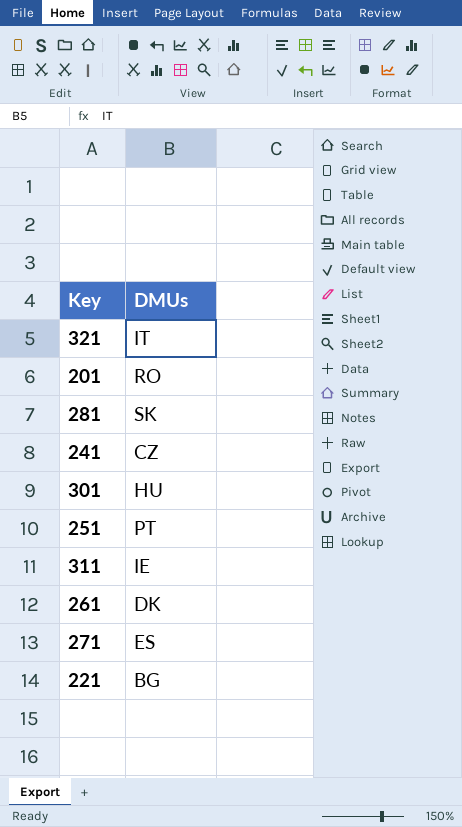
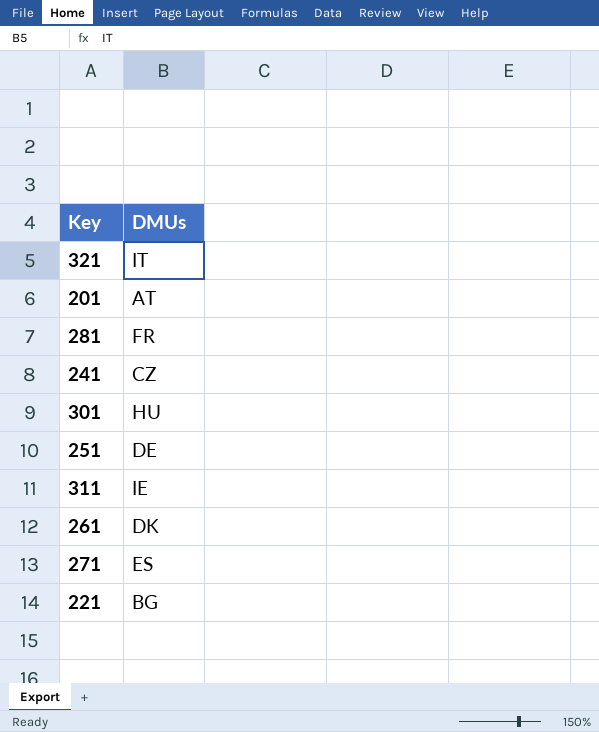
201 | DMUs: RO -> AT
281 | DMUs: SK -> FR
251 | DMUs: PT -> DE

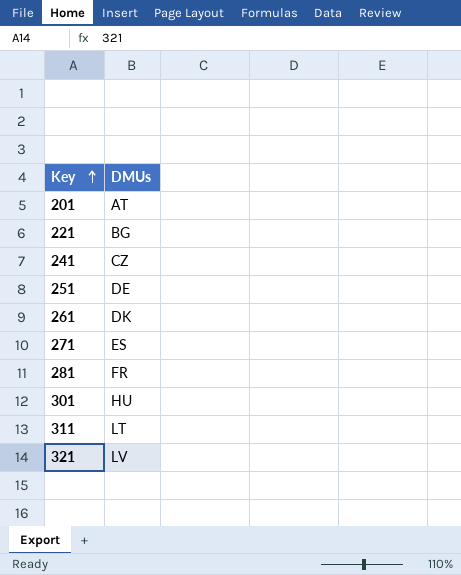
row order: none -> Key ascending
311 | DMUs: IE -> LT
321 | DMUs: IT -> LV

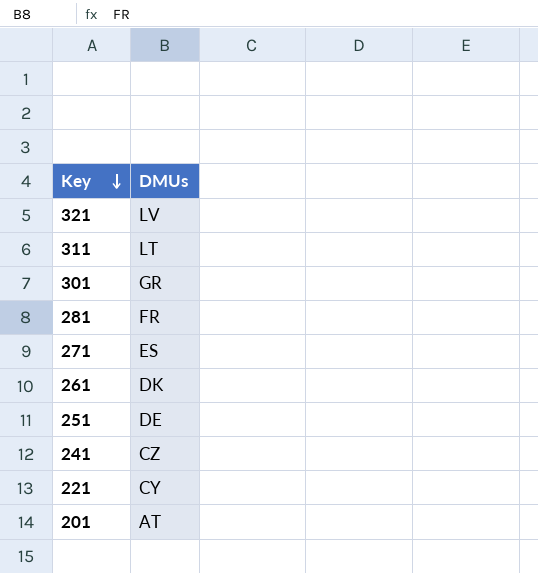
row order: Key ascending -> Key descending
301 | DMUs: HU -> GR
221 | DMUs: BG -> CY

